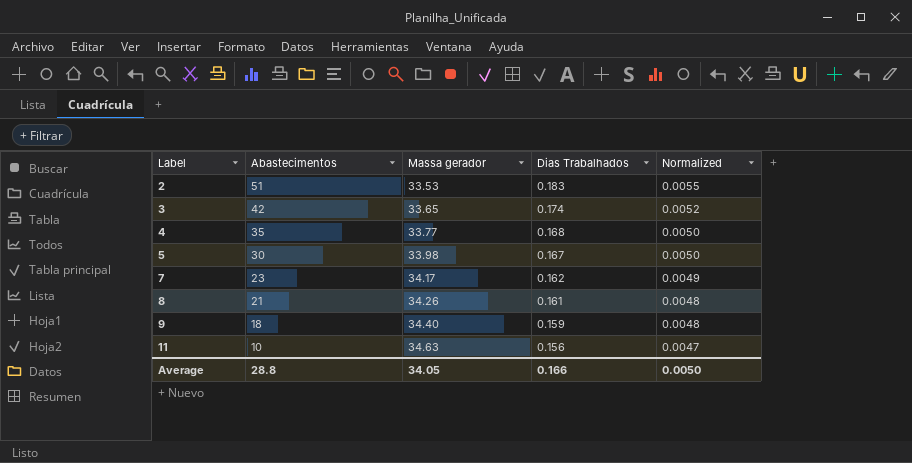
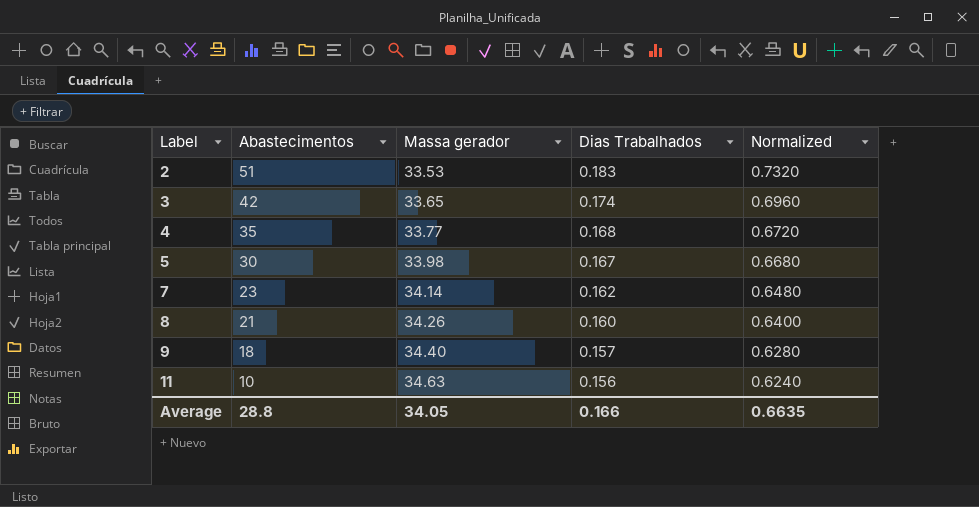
column Normalized | formula: [Dias Trabalhados] * 0.03 -> [Dias Trabalhados] * 4
7 | Massa gerador: 34.17 -> 34.14
8 | Dias Trabalhados: 0.161 -> 0.160
9 | Dias Trabalhados: 0.159 -> 0.157
Average | Normalized: 0.0050 -> 0.6635

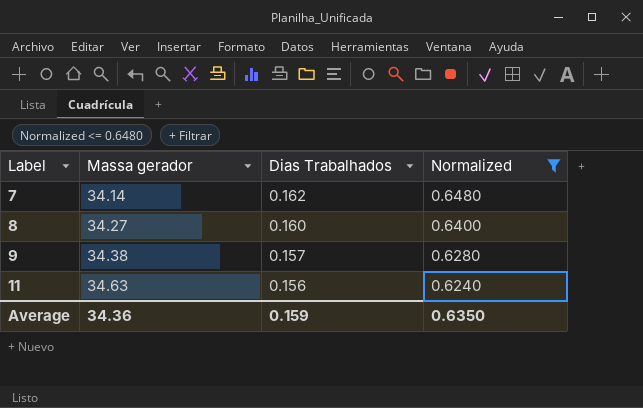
filter: none -> Normalized <= 0.6480
column Abastecimentos | position: 2 -> none
8 | Massa gerador: 34.26 -> 34.27
9 | Massa gerador: 34.40 -> 34.38
Average | Massa gerador: 34.05 -> 34.36
Average | Dias Trabalhados: 0.166 -> 0.159
Average | Normalized: 0.6635 -> 0.6350

